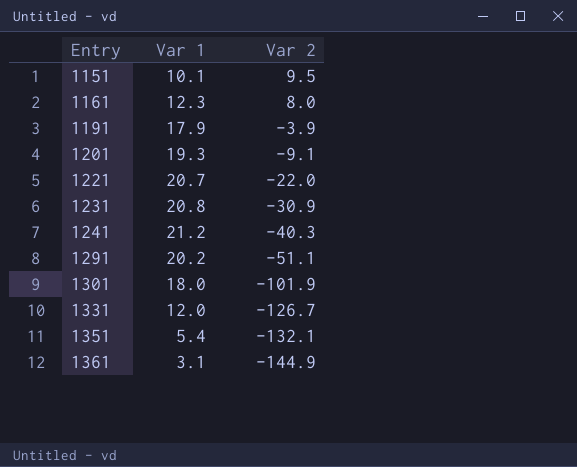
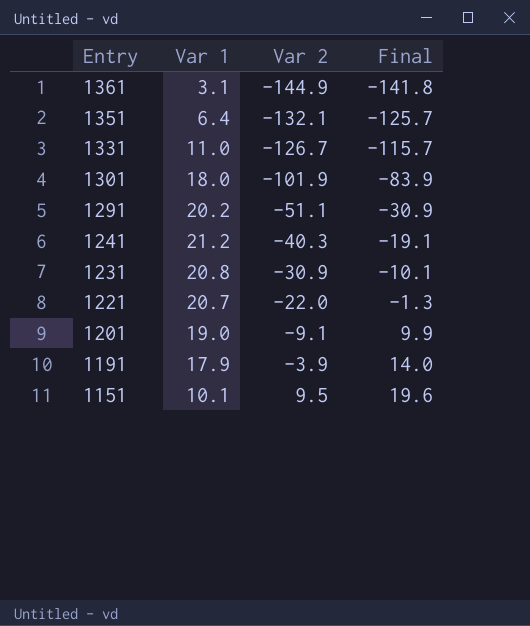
row order: Entry ascending -> Entry descending
column Final | formula: none -> [Var 1] + [Var 2]
row 1161: 12.3 | 8.0 -> none
1351 | Var 1: 5.4 -> 6.4
1331 | Var 1: 12.0 -> 11.0
1201 | Var 1: 19.3 -> 19.0

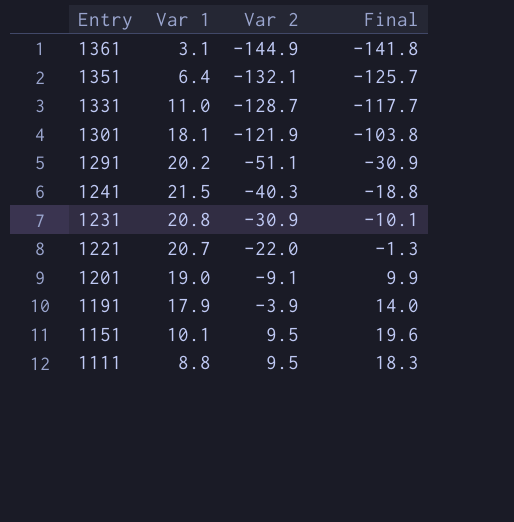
1331 | Var 2: -126.7 -> -128.7
1331 | Final: -115.7 -> -117.7
1301 | Var 1: 18.0 -> 18.1
1301 | Var 2: -101.9 -> -121.9
1301 | Final: -83.9 -> -103.8
1241 | Var 1: 21.2 -> 21.5
1241 | Final: -19.1 -> -18.8
row 1111: none -> 8.8 | 9.5 | 18.3

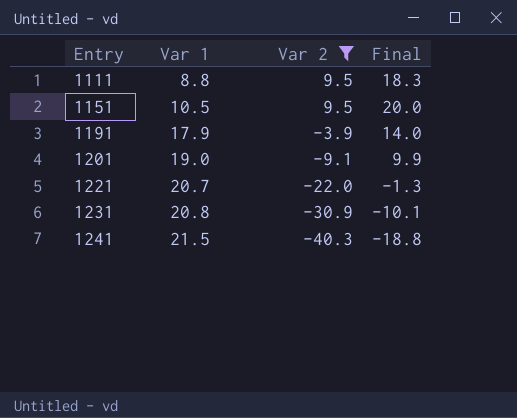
filter: none -> Var 2 >= -40.3
row order: Entry descending -> Entry ascending
1151 | Var 1: 10.1 -> 10.5
1151 | Final: 19.6 -> 20.0

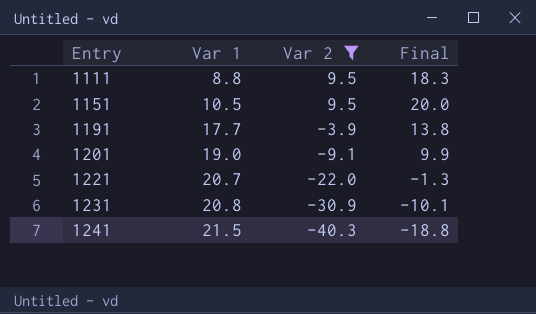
1191 | Var 1: 17.9 -> 17.7
1191 | Final: 14.0 -> 13.8

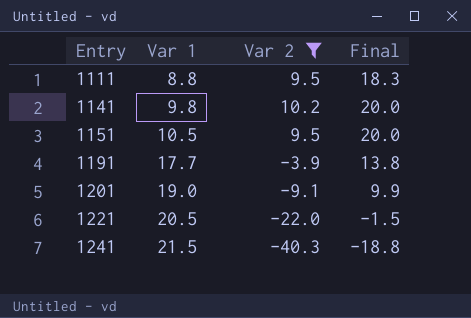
row 1231: 20.8 | -30.9 | -10.1 -> none
row 1141: none -> 9.8 | 10.2 | 20.0
1221 | Var 1: 20.7 -> 20.5
1221 | Final: -1.3 -> -1.5

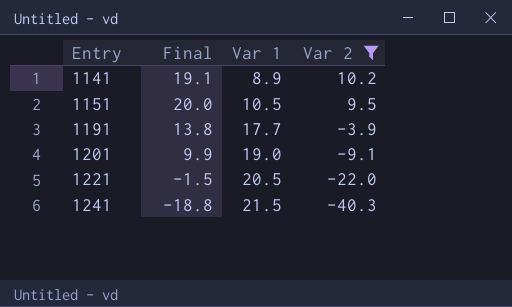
column Final | position: 4 -> 2
row 1111: 8.8 | 9.5 | 18.3 -> none
1141 | Final: 20.0 -> 19.1
1141 | Var 1: 9.8 -> 8.9

